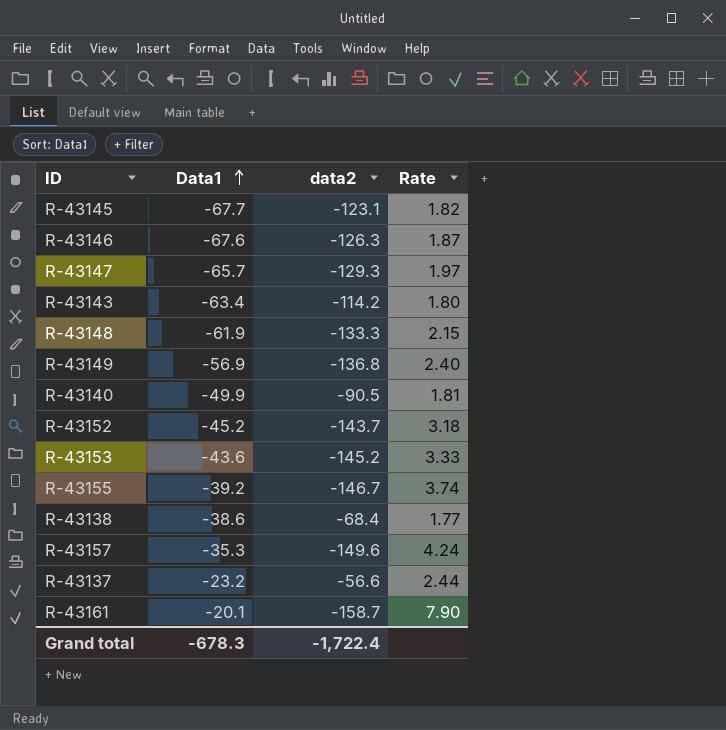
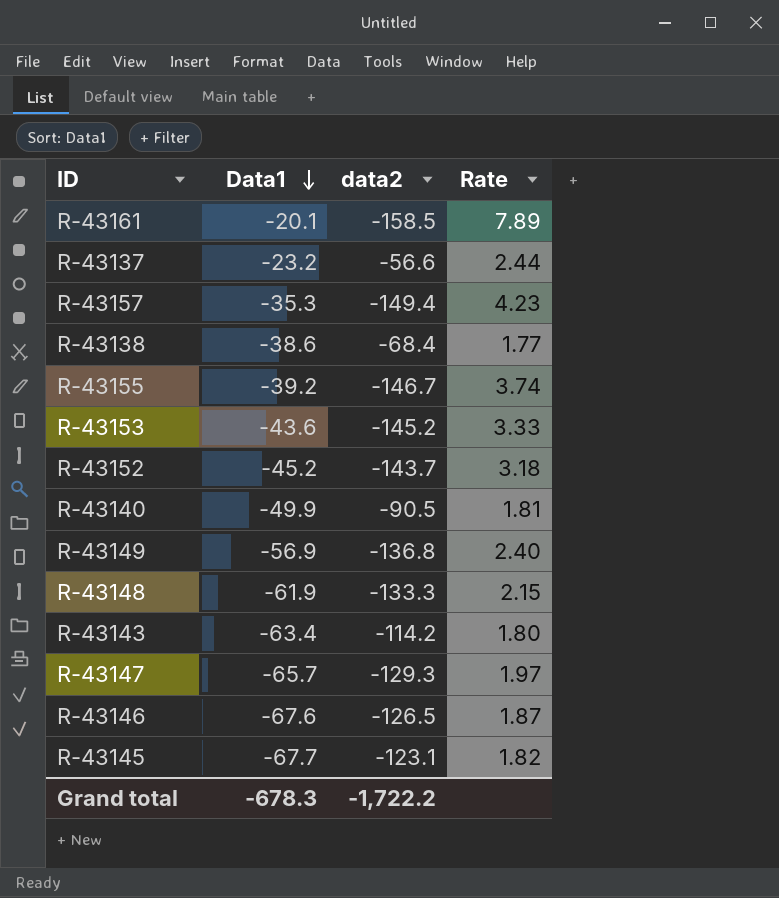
row order: Data1 ascending -> Data1 descending
R-43161 | data2: -158.7 -> -158.5
R-43161 | Rate: 7.90 -> 7.89
R-43157 | data2: -149.6 -> -149.4
R-43157 | Rate: 4.24 -> 4.23
R-43146 | data2: -126.3 -> -126.5
Grand total | data2: -1,722.4 -> -1,722.2

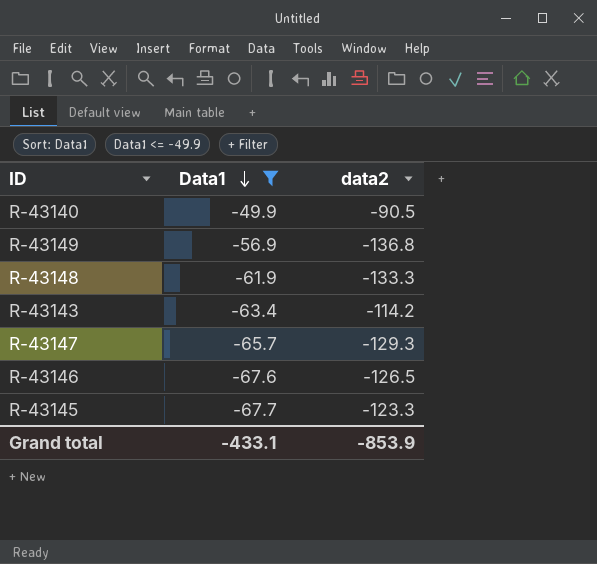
filter: none -> Data1 <= -49.9
column Rate | formula: [data2] / [Data1] -> none
R-43145 | data2: -123.1 -> -123.3
Grand total | Data1: -678.3 -> -433.1
Grand total | data2: -1,722.2 -> -853.9

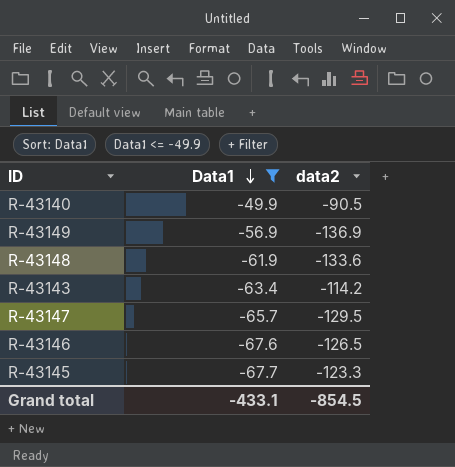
R-43149 | data2: -136.8 -> -136.9
R-43148 | data2: -133.3 -> -133.6
R-43147 | data2: -129.3 -> -129.5
Grand total | data2: -853.9 -> -854.5

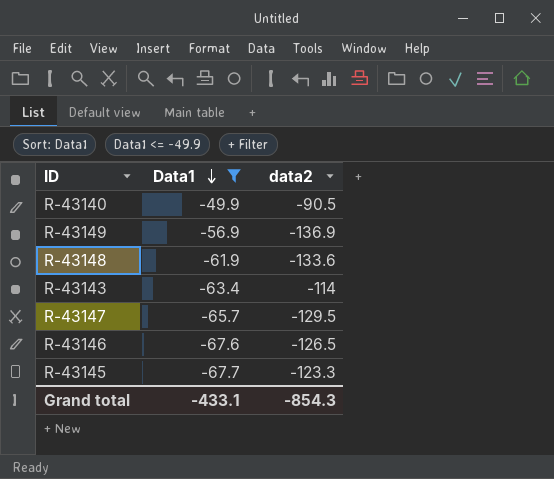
R-43143 | data2: -114.2 -> -114
Grand total | data2: -854.5 -> -854.3

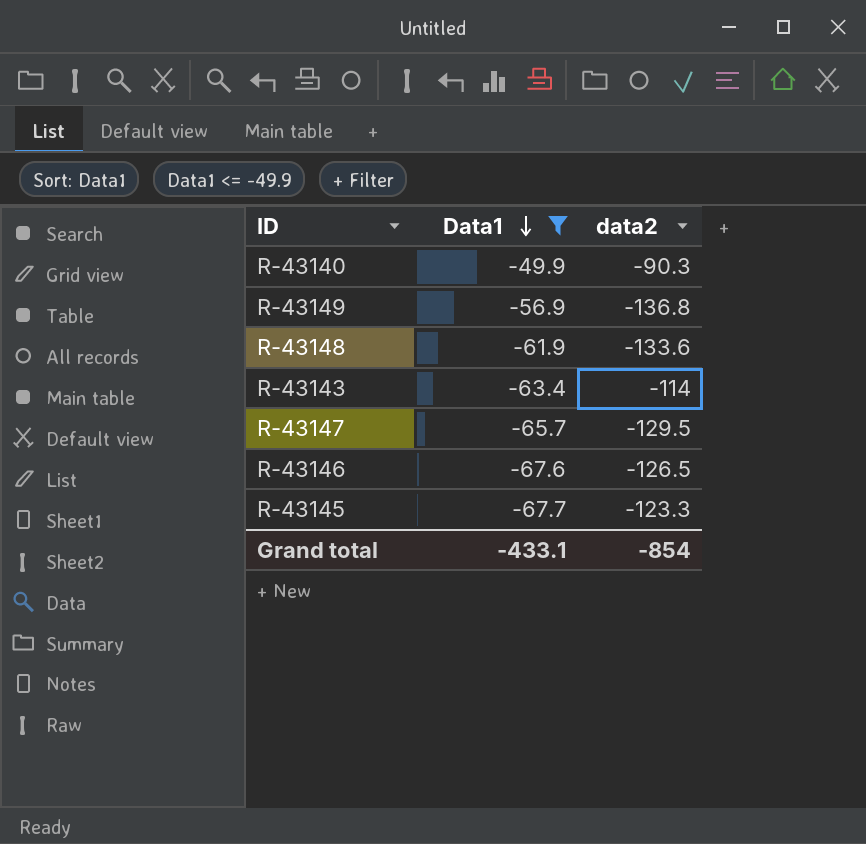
R-43140 | data2: -90.5 -> -90.3
R-43149 | data2: -136.9 -> -136.8
Grand total | data2: -854.3 -> -854

